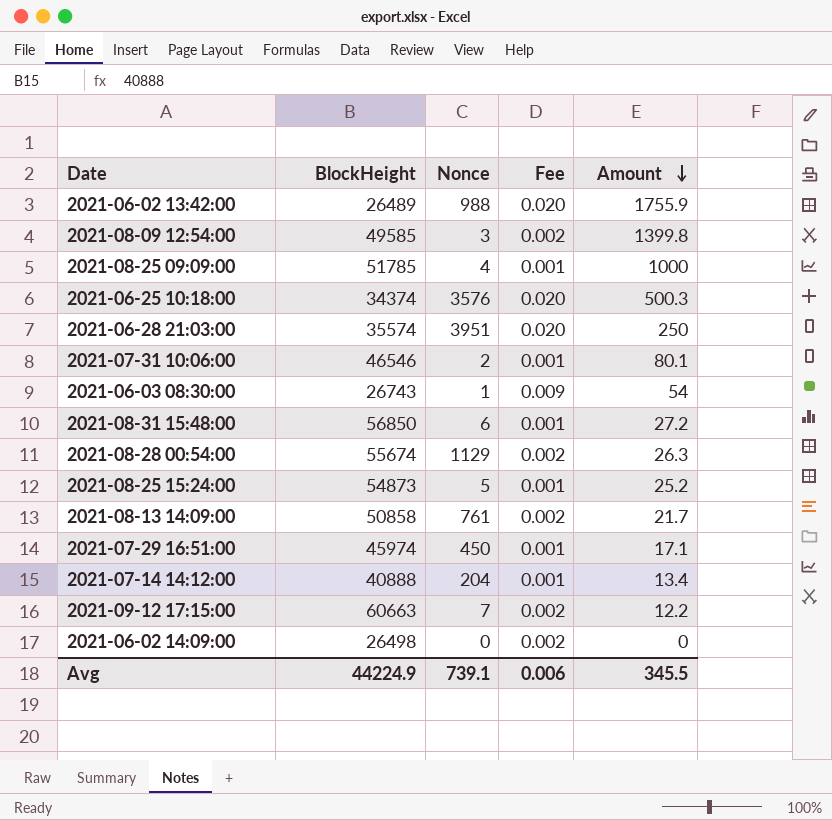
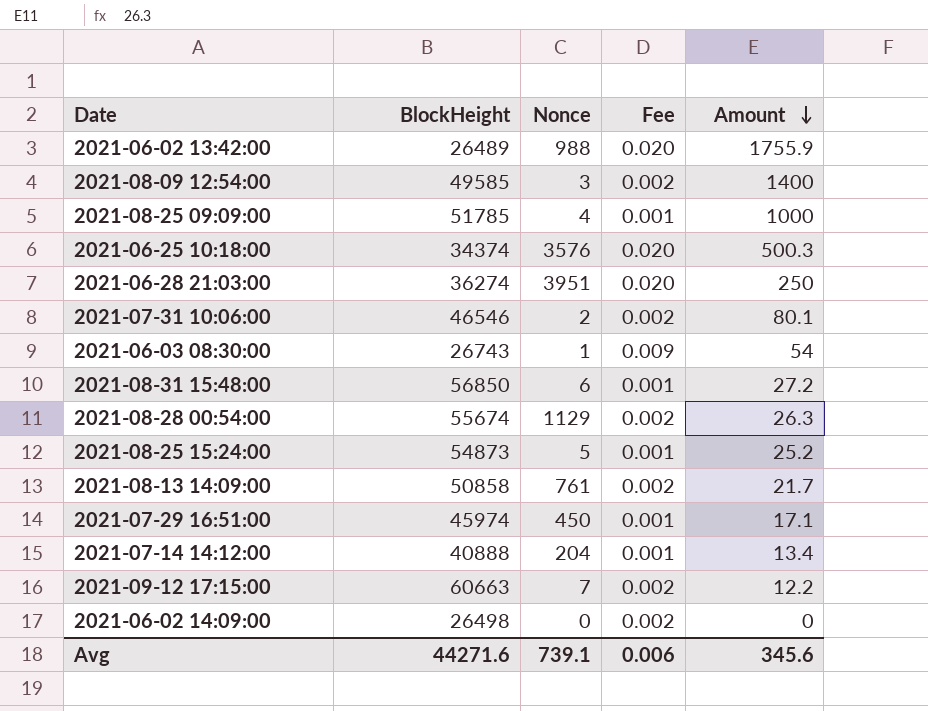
2021-08-09 12:54:00 | Amount: 1399.8 -> 1400
2021-06-28 21:03:00 | BlockHeight: 35574 -> 36274
2021-07-31 10:06:00 | Fee: 0.001 -> 0.002
Avg | BlockHeight: 44224.9 -> 44271.6
Avg | Amount: 345.5 -> 345.6

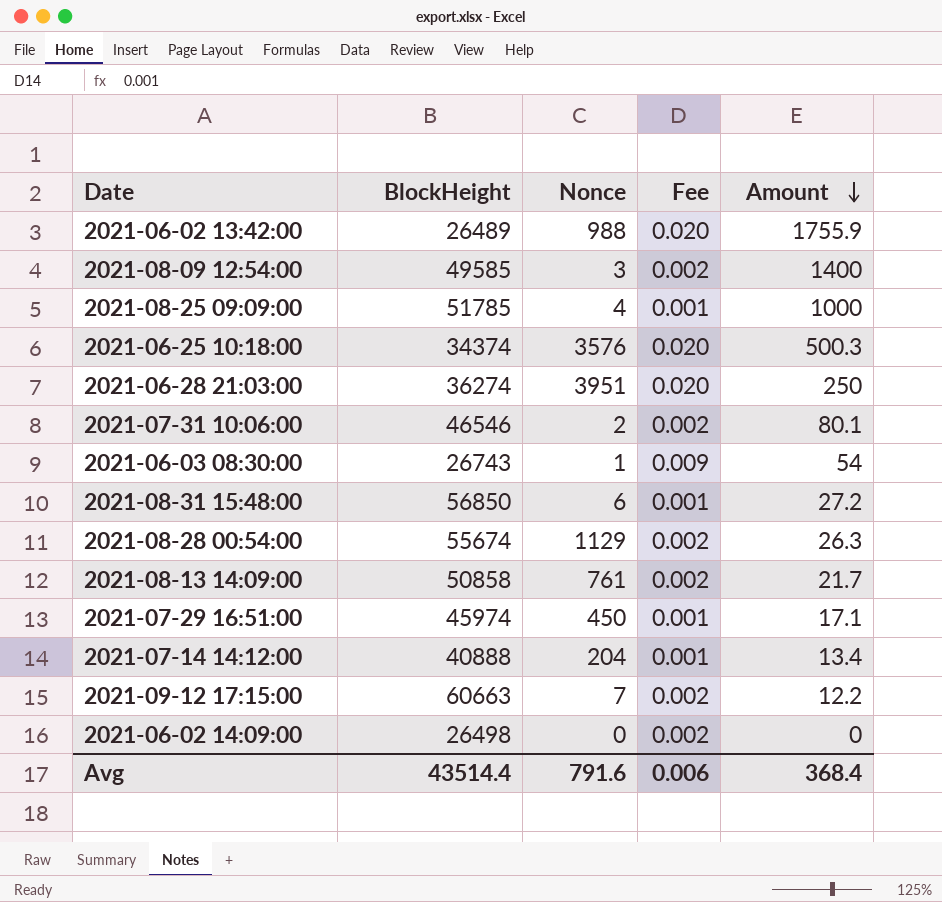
row 2021-08-25 15:24:00: 54873 | 5 | 0.001 | 25.2 -> none
Avg | BlockHeight: 44271.6 -> 43514.4
Avg | Nonce: 739.1 -> 791.6
Avg | Amount: 345.6 -> 368.4

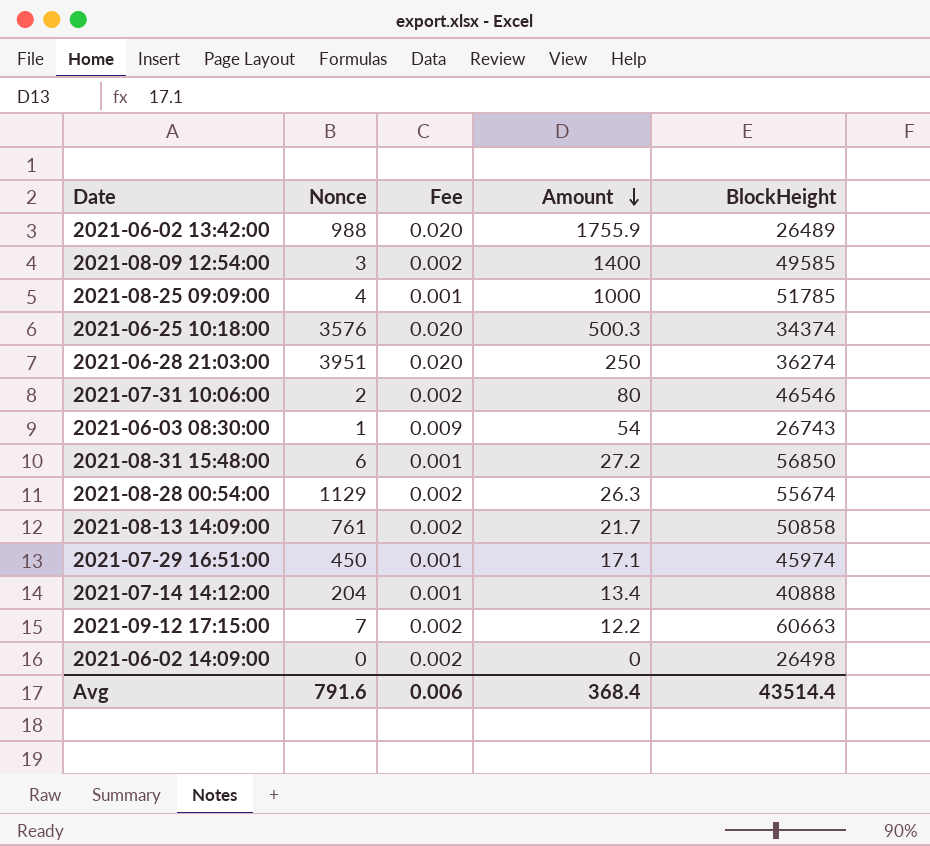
column BlockHeight | position: 2 -> 5
2021-07-31 10:06:00 | Amount: 80.1 -> 80

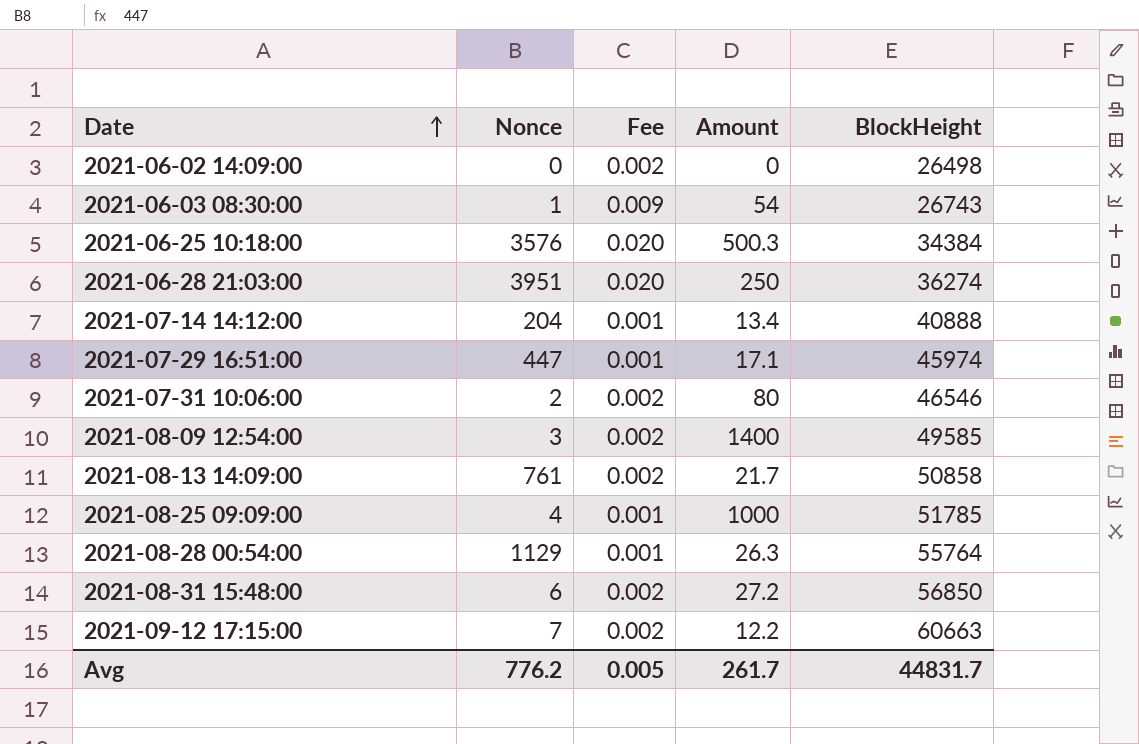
row order: Amount descending -> Date ascending
row 2021-06-02 13:42:00: 988 | 0.020 | 1755.9 | 26489 -> none
2021-06-25 10:18:00 | BlockHeight: 34374 -> 34384
2021-07-29 16:51:00 | Nonce: 450 -> 447
2021-08-28 00:54:00 | Fee: 0.002 -> 0.001
2021-08-28 00:54:00 | BlockHeight: 55674 -> 55764
2021-08-31 15:48:00 | Fee: 0.001 -> 0.002
Avg | Nonce: 791.6 -> 776.2
Avg | Fee: 0.006 -> 0.005
Avg | Amount: 368.4 -> 261.7
Avg | BlockHeight: 43514.4 -> 44831.7

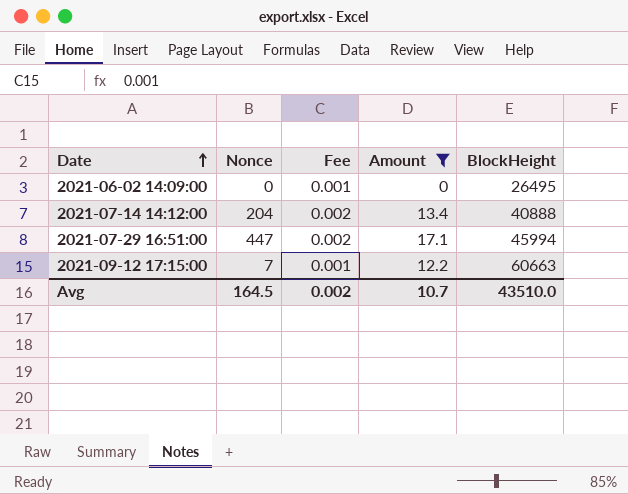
filter: none -> Amount <= 17.1
2021-06-02 14:09:00 | Fee: 0.002 -> 0.001
2021-06-02 14:09:00 | BlockHeight: 26498 -> 26495
2021-07-14 14:12:00 | Fee: 0.001 -> 0.002
2021-07-29 16:51:00 | Fee: 0.001 -> 0.002
2021-07-29 16:51:00 | BlockHeight: 45974 -> 45994
2021-09-12 17:15:00 | Fee: 0.002 -> 0.001
Avg | Nonce: 776.2 -> 164.5
Avg | Fee: 0.005 -> 0.002
Avg | Amount: 261.7 -> 10.7
Avg | BlockHeight: 44831.7 -> 43510.0

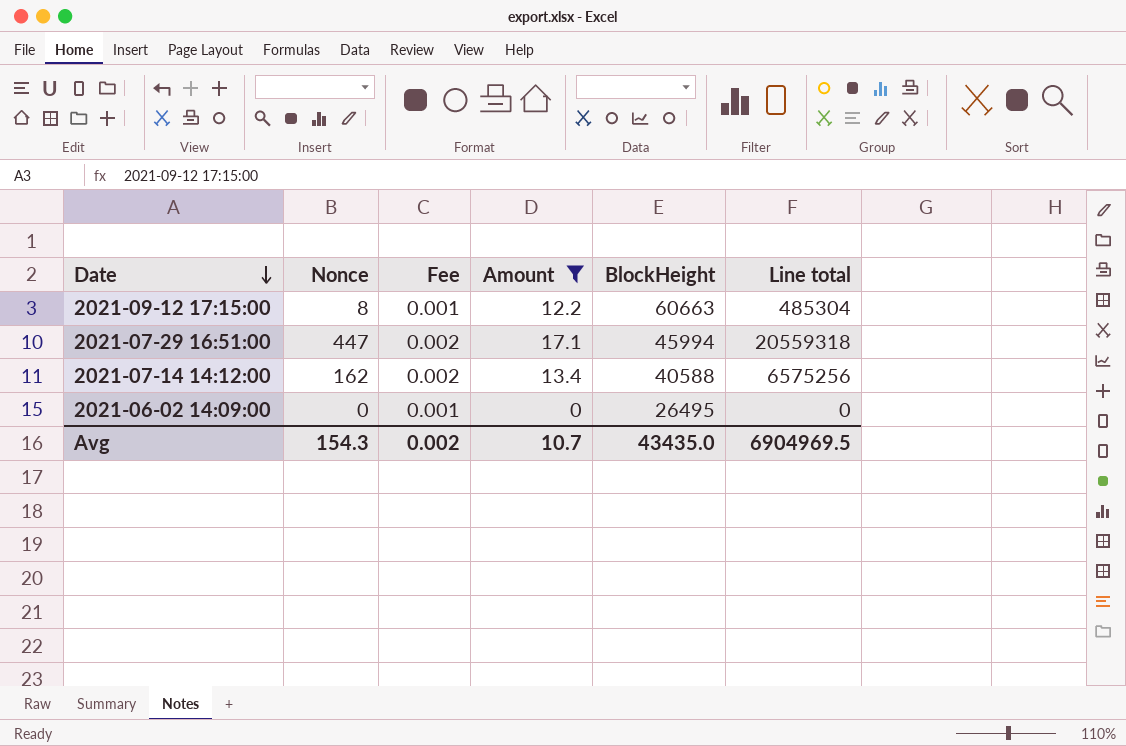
row order: Date ascending -> Date descending
column Line total | formula: none -> [Nonce] * [BlockHeight]
2021-09-12 17:15:00 | Nonce: 7 -> 8
2021-07-14 14:12:00 | Nonce: 204 -> 162
2021-07-14 14:12:00 | BlockHeight: 40888 -> 40588
Avg | Nonce: 164.5 -> 154.3
Avg | BlockHeight: 43510.0 -> 43435.0

